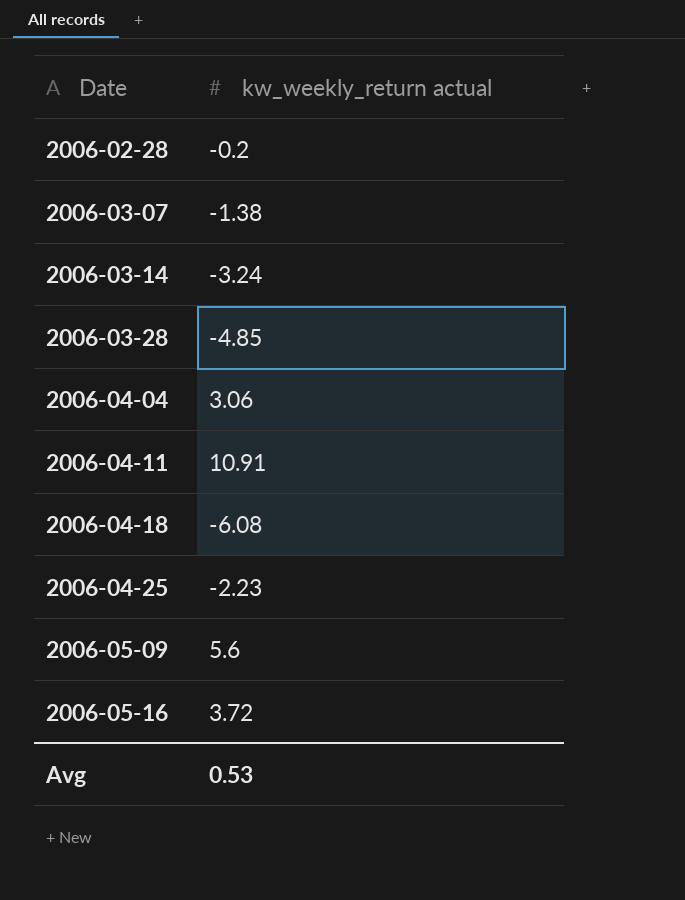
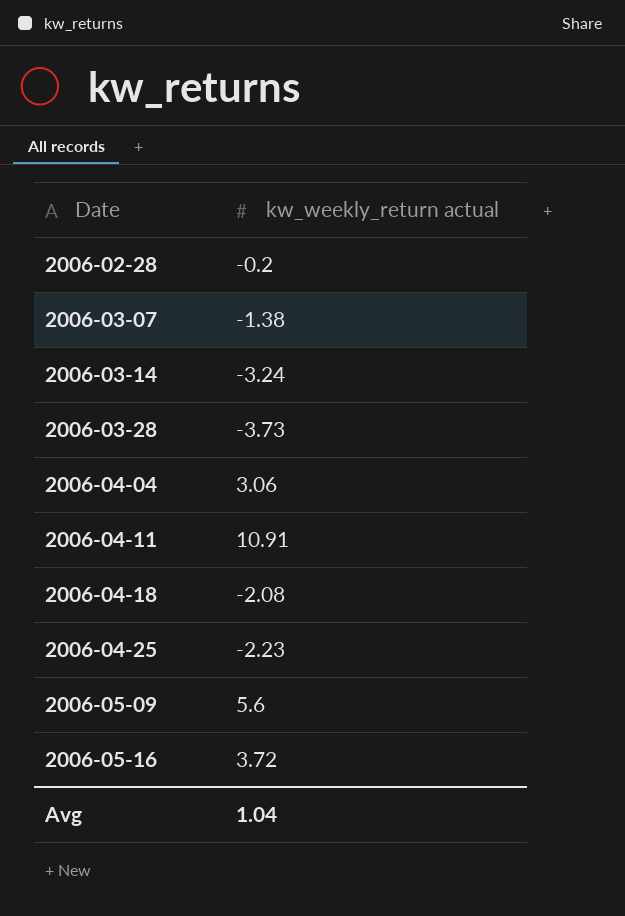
2006-03-28 | kw_weekly_return actual: -4.85 -> -3.73
2006-04-18 | kw_weekly_return actual: -6.08 -> -2.08
Avg | kw_weekly_return actual: 0.53 -> 1.04

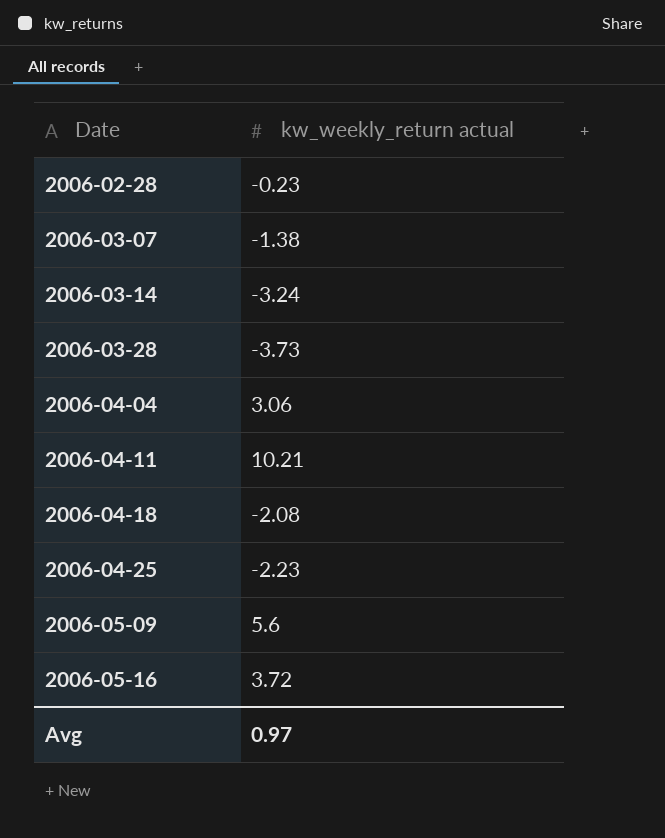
2006-02-28 | kw_weekly_return actual: -0.2 -> -0.23
2006-04-11 | kw_weekly_return actual: 10.91 -> 10.21
Avg | kw_weekly_return actual: 1.04 -> 0.97

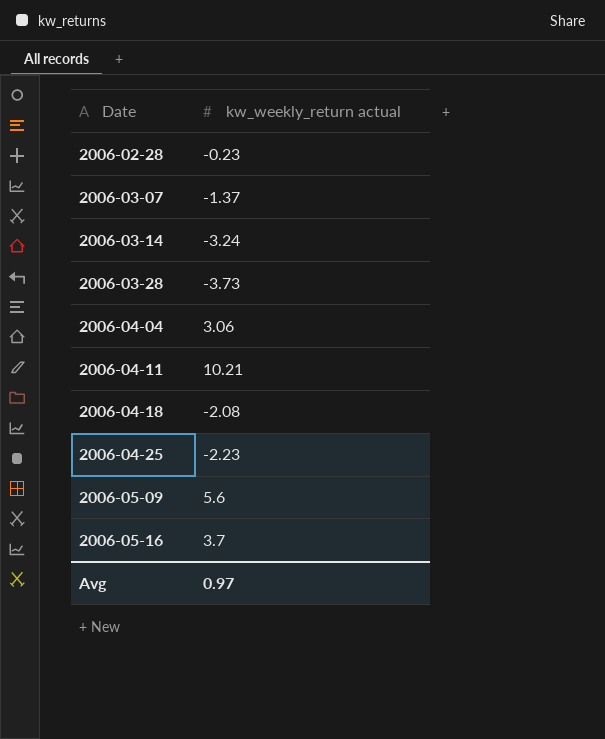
2006-03-07 | kw_weekly_return actual: -1.38 -> -1.37
2006-05-16 | kw_weekly_return actual: 3.72 -> 3.7

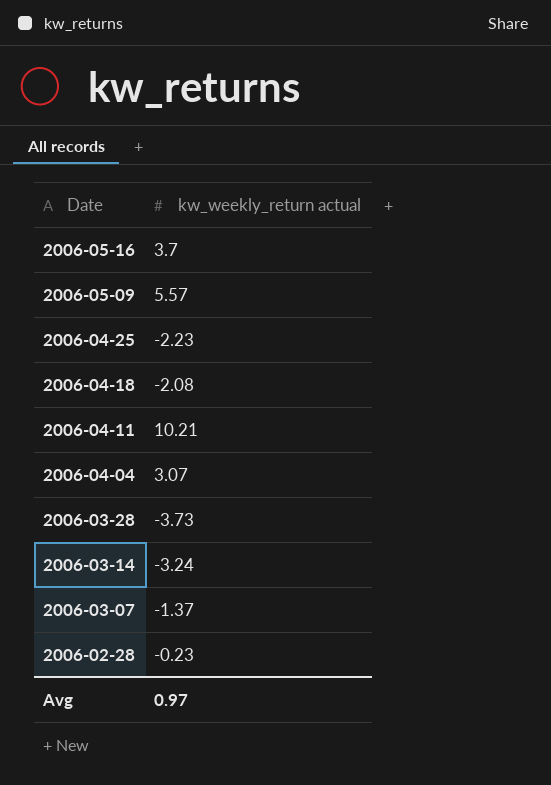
row order: Date ascending -> Date descending
2006-05-09 | kw_weekly_return actual: 5.6 -> 5.57
2006-04-04 | kw_weekly_return actual: 3.06 -> 3.07

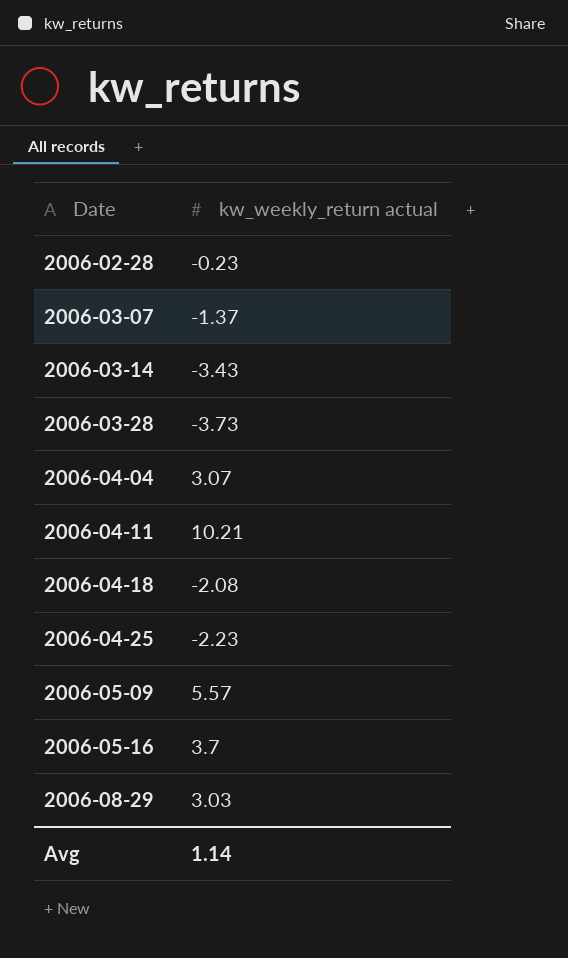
row order: Date descending -> Date ascending
2006-03-14 | kw_weekly_return actual: -3.24 -> -3.43
row 2006-08-29: none -> 3.03
Avg | kw_weekly_return actual: 0.97 -> 1.14

